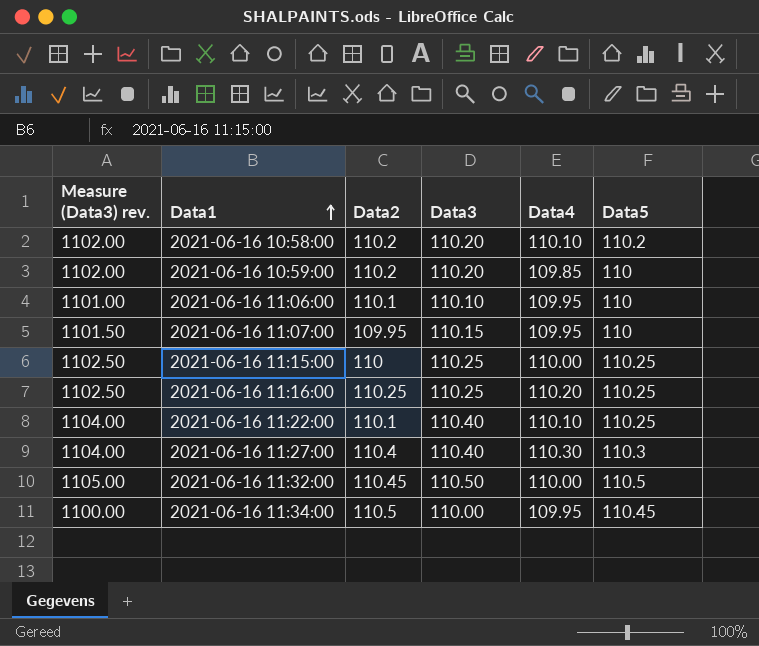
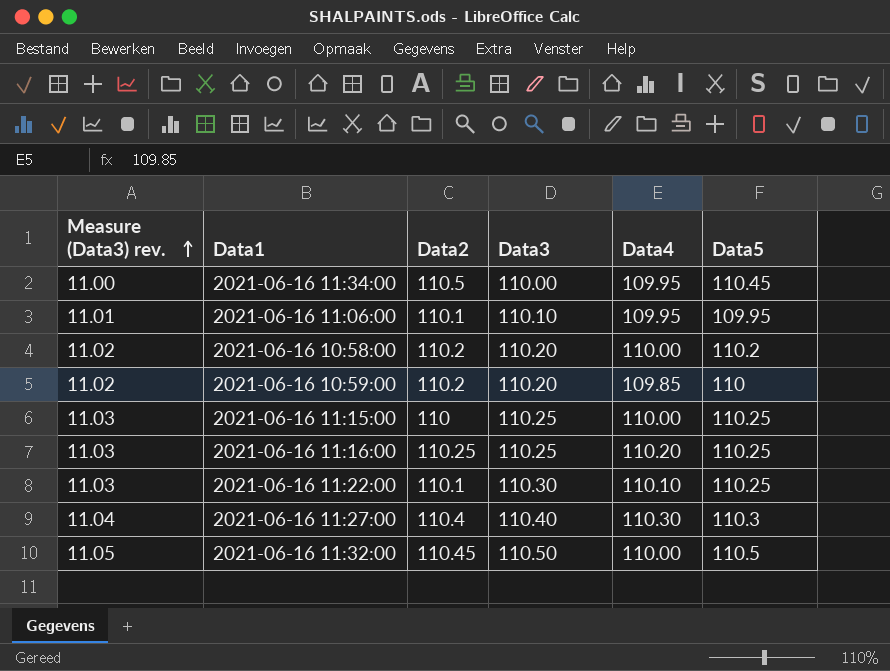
row order: Data1 ascending -> Measure (Data3) rev. ascending
column Measure (Data3) rev. | formula: [Data3] * 10 -> [Data3] * 0.1
row 2021-06-16 11:07:00: 1101.50 | 109.95 | 110.15 | 109.95 | 110 -> none
2021-06-16 11:06:00 | Data5: 110 -> 109.95
2021-06-16 10:58:00 | Data4: 110.10 -> 110.00
2021-06-16 11:22:00 | Data3: 110.40 -> 110.30

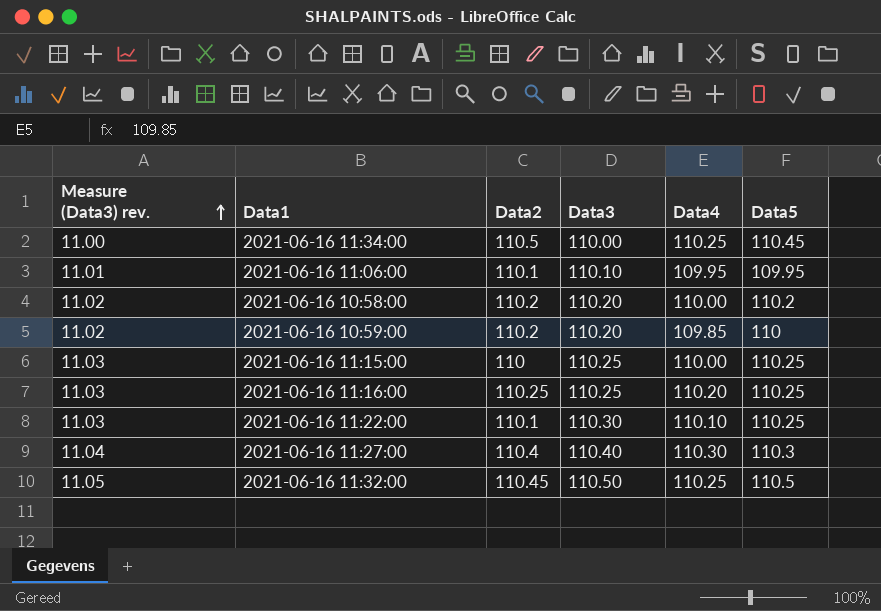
2021-06-16 11:34:00 | Data4: 109.95 -> 110.25
2021-06-16 11:32:00 | Data4: 110.00 -> 110.25

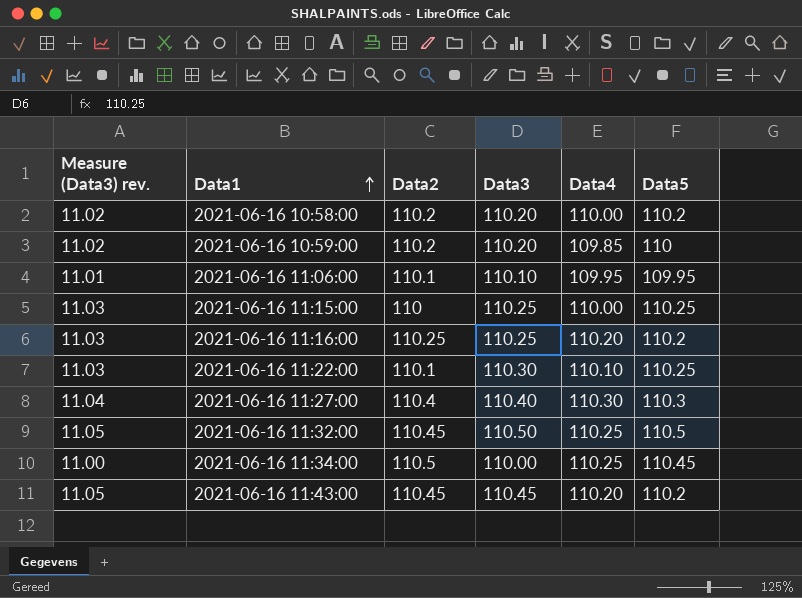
row order: Measure (Data3) rev. ascending -> Data1 ascending
2021-06-16 11:16:00 | Data5: 110.25 -> 110.2
row 2021-06-16 11:43:00: none -> 11.05 | 110.45 | 110.45 | 110.20 | 110.2

